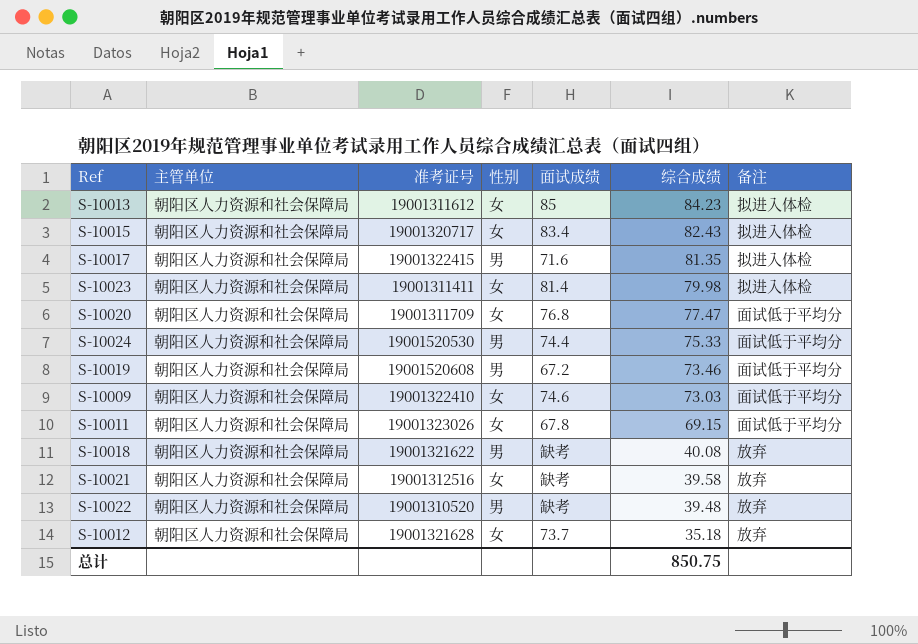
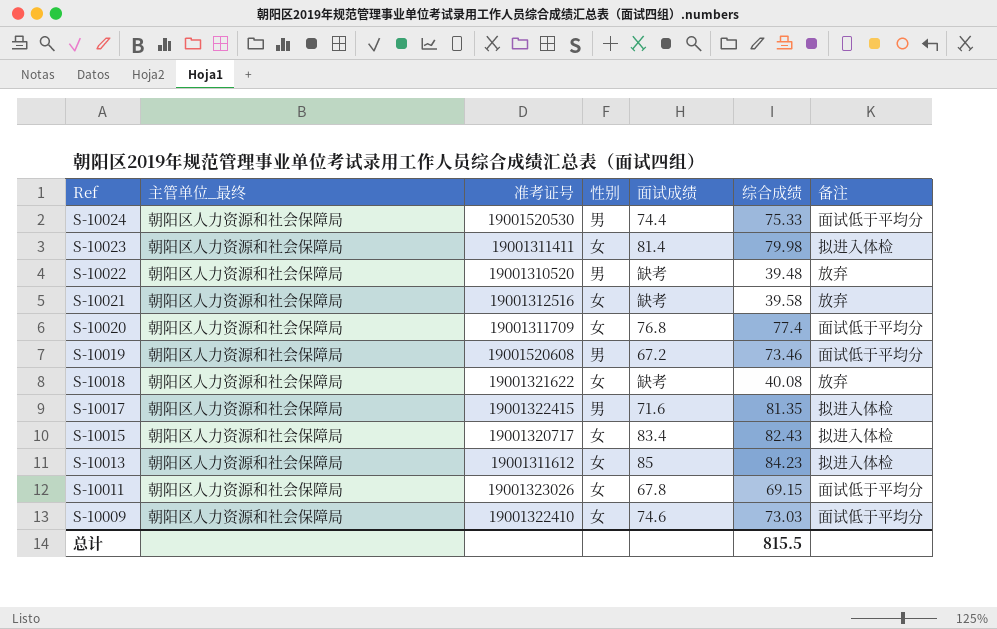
row order: 综合成绩 descending -> Ref descending
column name: 主管单位 -> 主管单位_最终
row S-10012: 朝阳区人力资源和社会保障局 | 19001321628 | 女 | 73.7 | 35.18 | 放弃 -> none
S-10020 | 综合成绩: 77.47 -> 77.4
S-10018 | 性别: 男 -> 女
总计 | 综合成绩: 850.75 -> 815.5

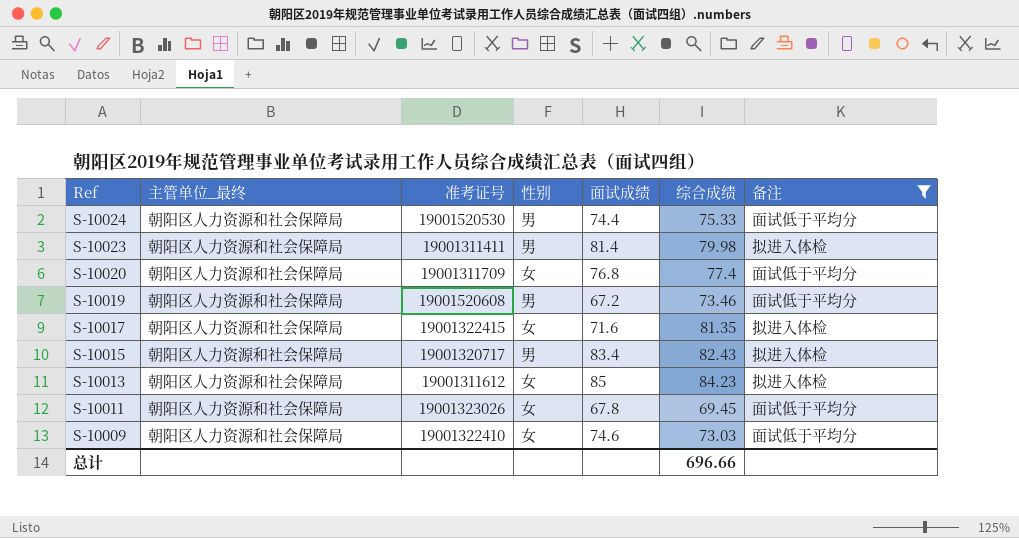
filter: none -> 备注 != 放弃
S-10023 | 性别: 女 -> 男
S-10017 | 性别: 男 -> 女
S-10015 | 性别: 女 -> 男
S-10011 | 综合成绩: 69.15 -> 69.45
总计 | 综合成绩: 815.5 -> 696.66

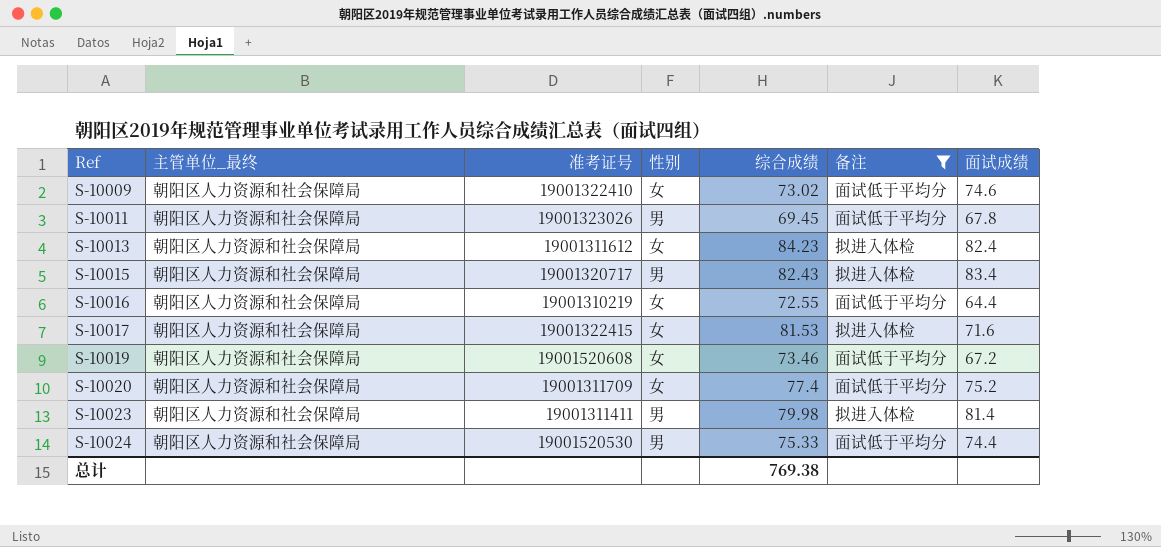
row order: Ref descending -> Ref ascending
column 面试成绩 | position: 5 -> 7
S-10009 | 综合成绩: 73.03 -> 73.02
S-10011 | 性别: 女 -> 男
S-10013 | 面试成绩: 85 -> 82.4
row S-10016: none -> 朝阳区人力资源和社会保障局 | 19001310219 | 女 | 72.55 | 面试低于平均分 | 64.4
S-10017 | 综合成绩: 81.35 -> 81.53
S-10019 | 性别: 男 -> 女
S-10020 | 面试成绩: 76.8 -> 75.2
总计 | 综合成绩: 696.66 -> 769.38

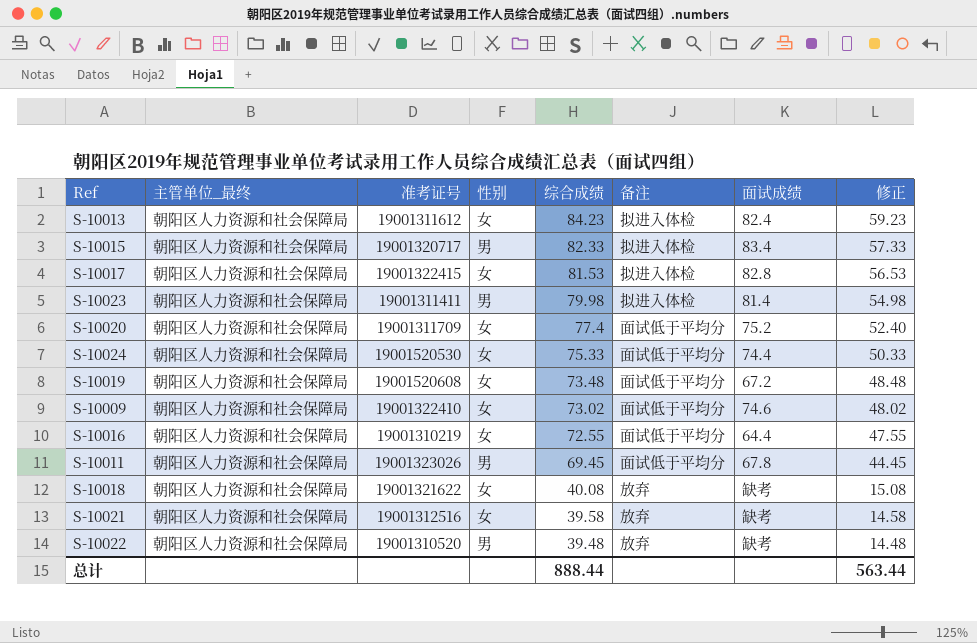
filter: 备注 != 放弃 -> none
row order: Ref ascending -> 综合成绩 descending
column 修正 | formula: none -> [综合成绩] - 25
S-10015 | 综合成绩: 82.43 -> 82.33
S-10017 | 面试成绩: 71.6 -> 82.8
S-10024 | 性别: 男 -> 女
S-10019 | 综合成绩: 73.46 -> 73.48
总计 | 综合成绩: 769.38 -> 888.44

